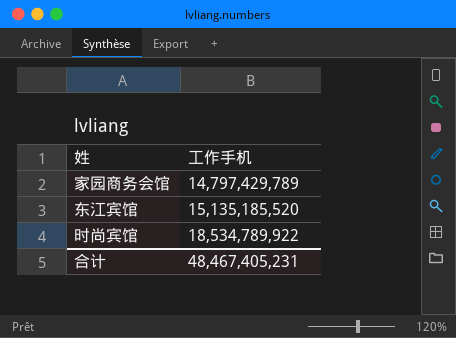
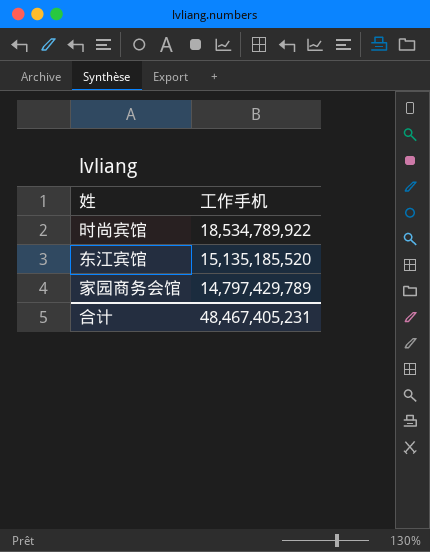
row order: 工作手机 ascending -> 工作手机 descending

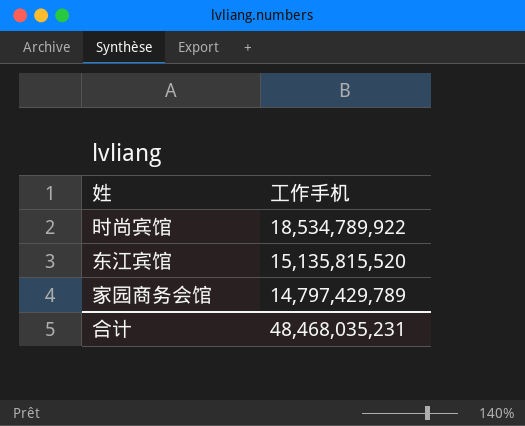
东江宾馆 | 工作手机: 15,135,185,520 -> 15,135,815,520
合计 | 工作手机: 48,467,405,231 -> 48,468,035,231

